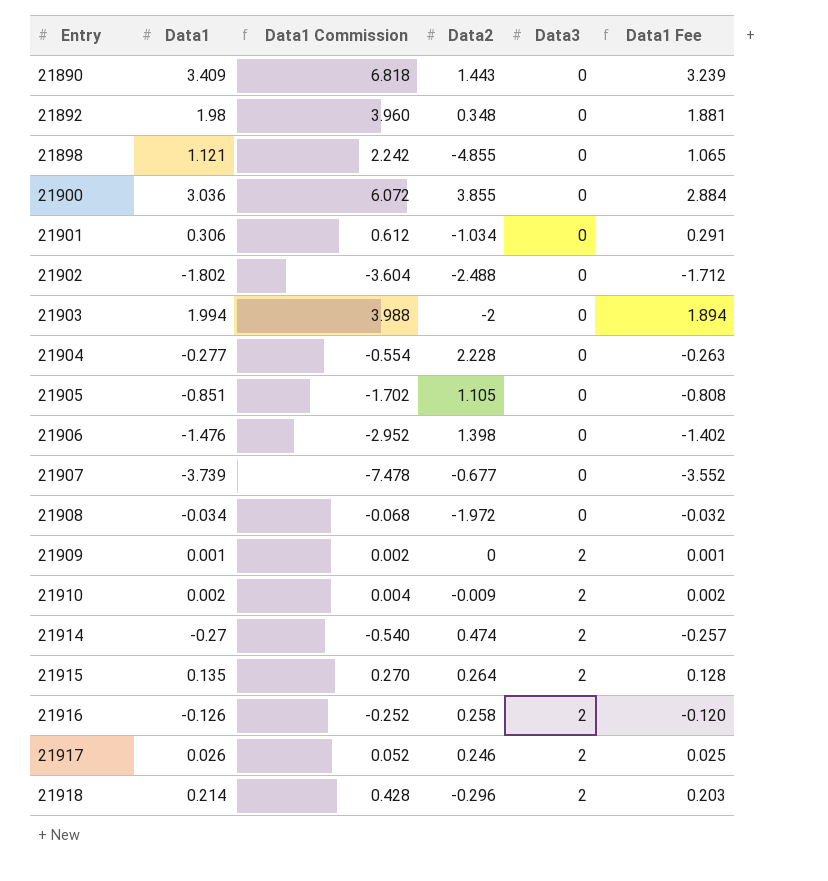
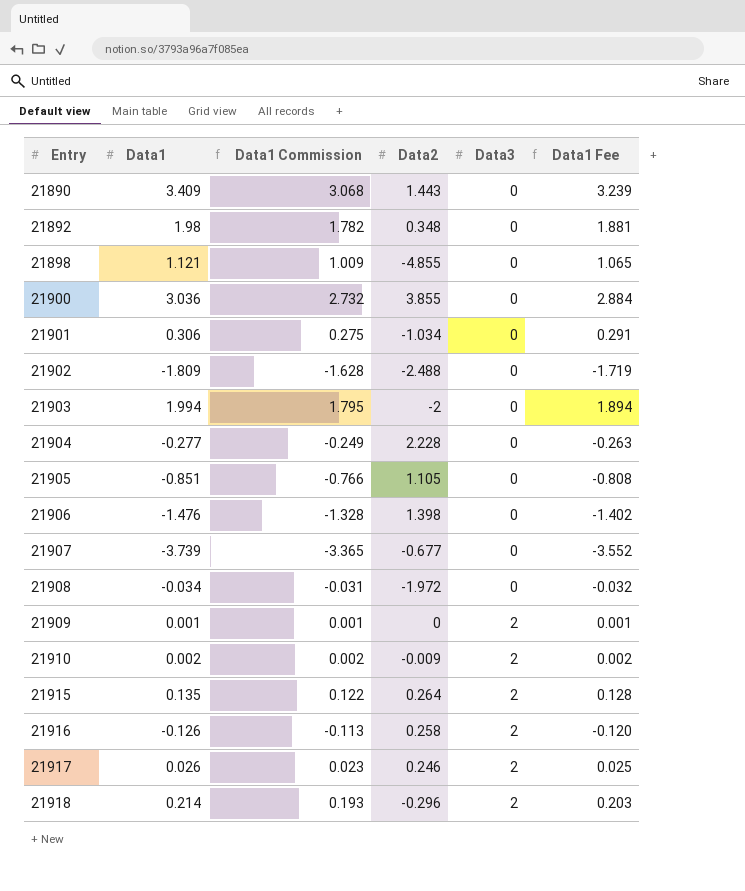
column Data1 Commission | formula: [Data1] * 2 -> [Data1] * 0.9
row 21914: -0.27 | -0.540 | 0.474 | 2 | -0.257 -> none
21902 | Data1: -1.802 -> -1.809
21902 | Data1 Fee: -1.712 -> -1.719

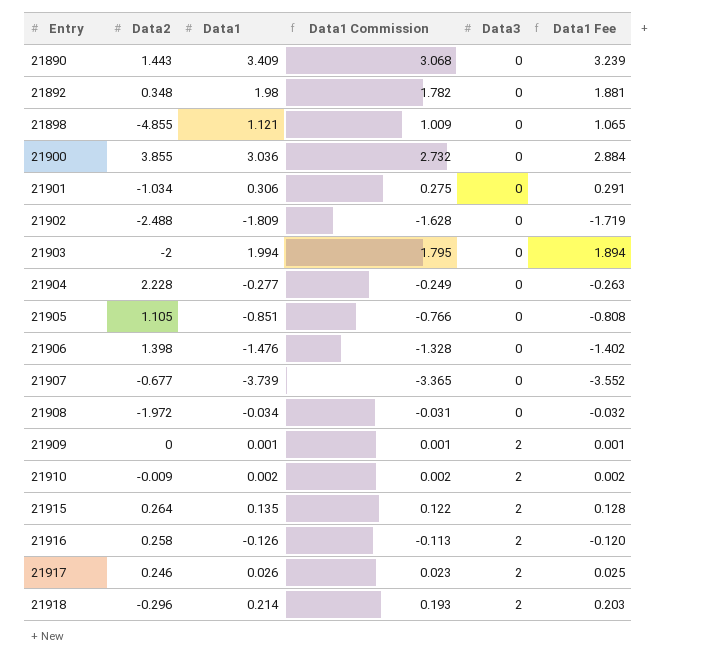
column Data2 | position: 4 -> 2

